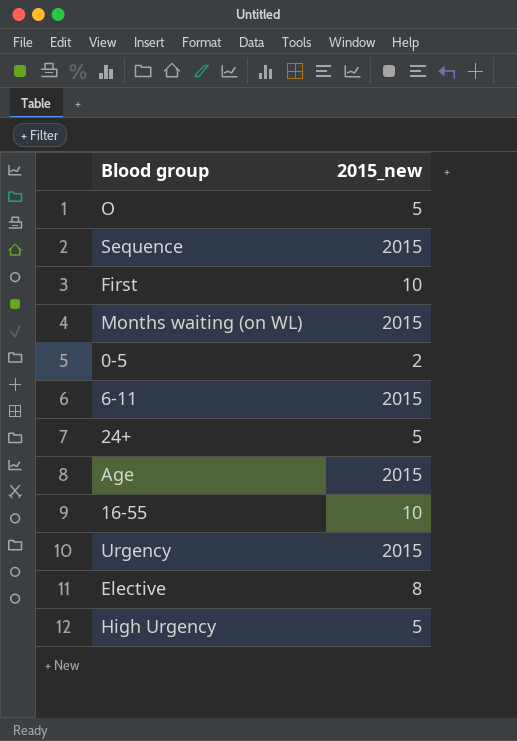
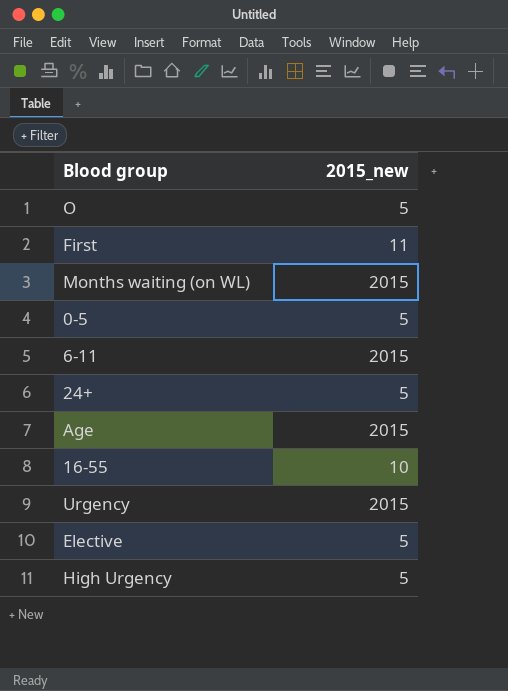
row Sequence: 2015 -> none
First | 2015_new: 10 -> 11
0-5 | 2015_new: 2 -> 5
Elective | 2015_new: 8 -> 5

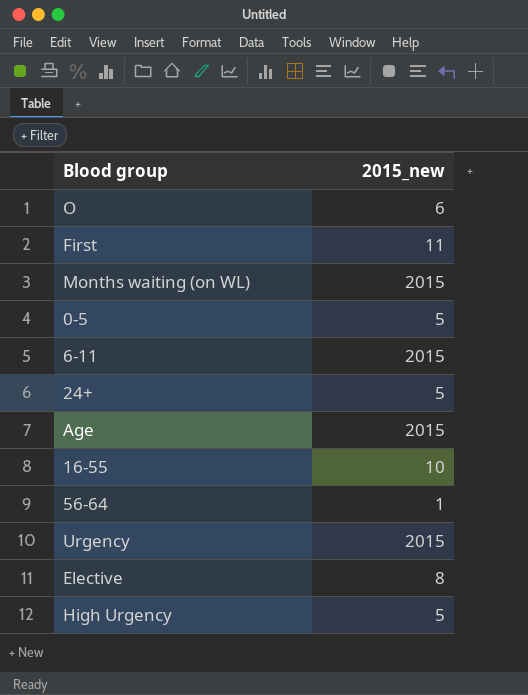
O | 2015_new: 5 -> 6
row 56-64: none -> 1
Elective | 2015_new: 5 -> 8

